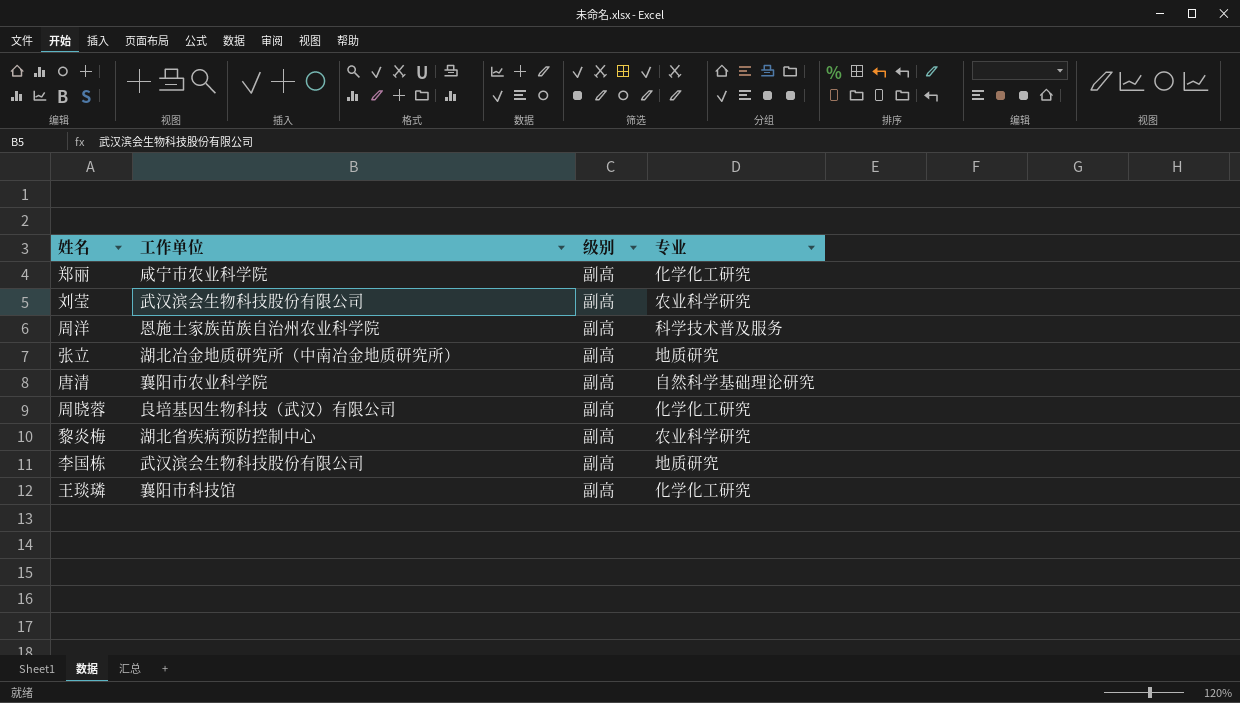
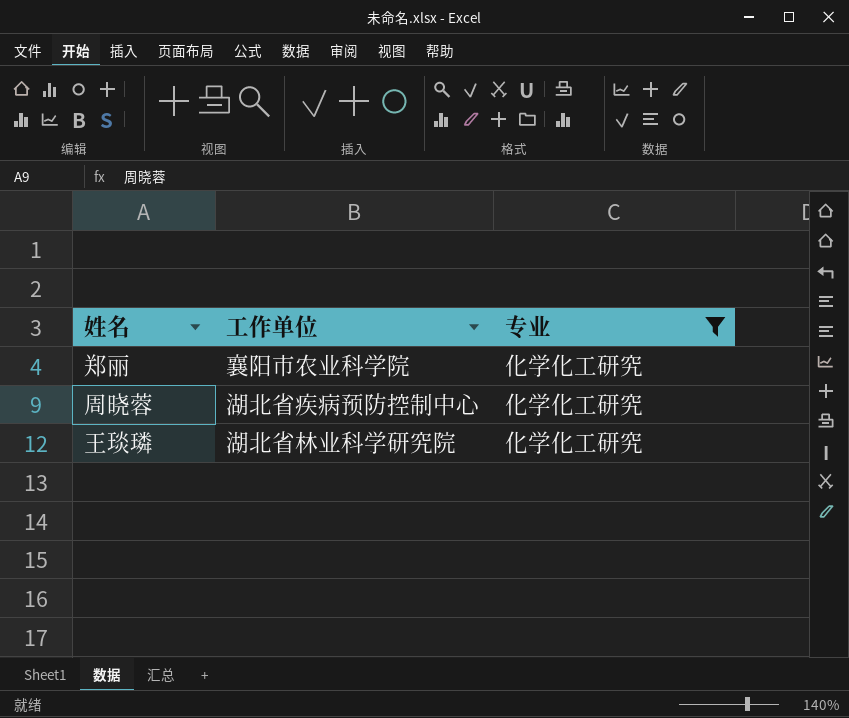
filter: none -> 专业 = 化学化工研究
column 级别 | position: 3 -> none
郑丽 | 工作单位: 咸宁市农业科学院 -> 襄阳市农业科学院
周晓蓉 | 工作单位: 良培基因生物科技（武汉）有限公司 -> 湖北省疾病预防控制中心
王琰璘 | 工作单位: 襄阳市科技馆 -> 湖北省林业科学研究院

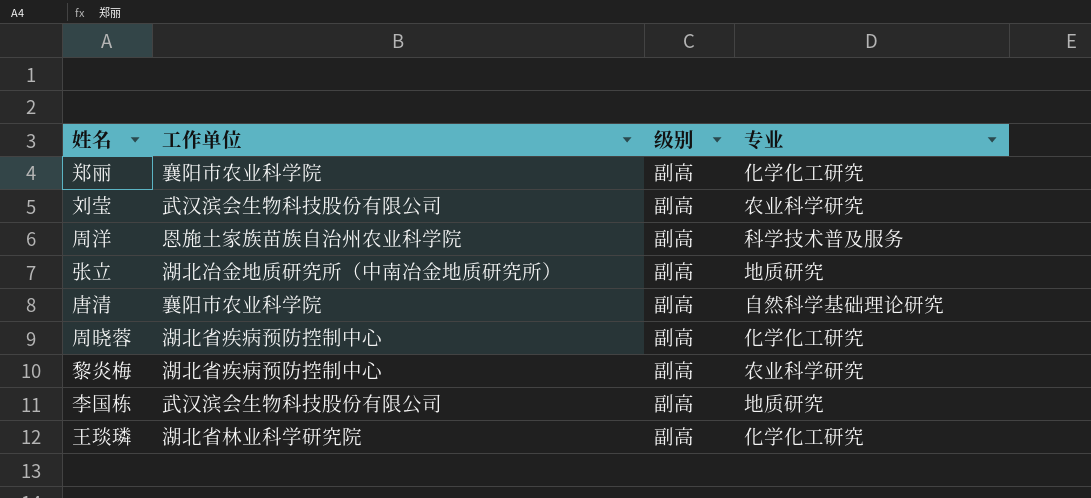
filter: 专业 = 化学化工研究 -> none
column 级别 | position: none -> 3

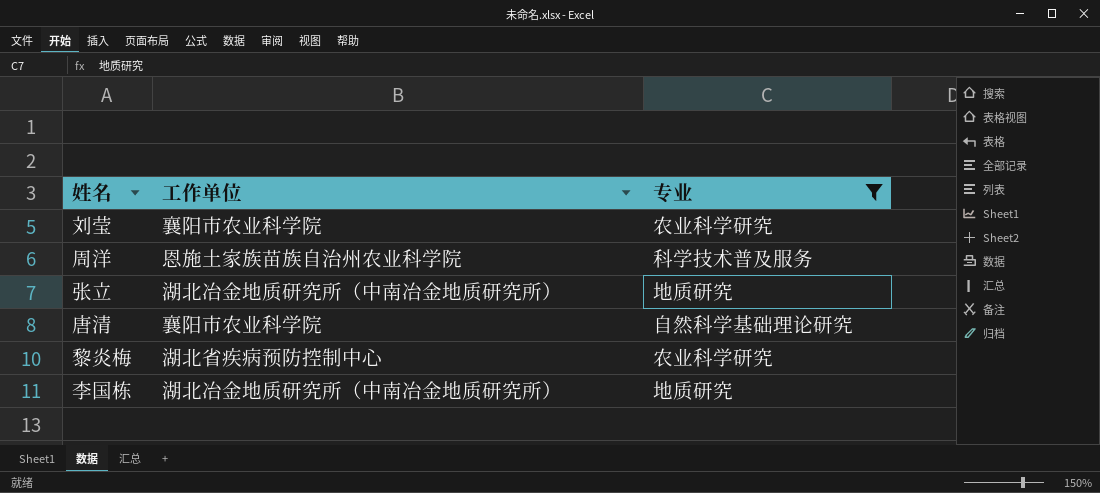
filter: none -> 专业 != 化学化工研究
column 级别 | position: 3 -> none
刘莹 | 工作单位: 武汉滨会生物科技股份有限公司 -> 襄阳市农业科学院
李国栋 | 工作单位: 武汉滨会生物科技股份有限公司 -> 湖北冶金地质研究所（中南冶金地质研究所）

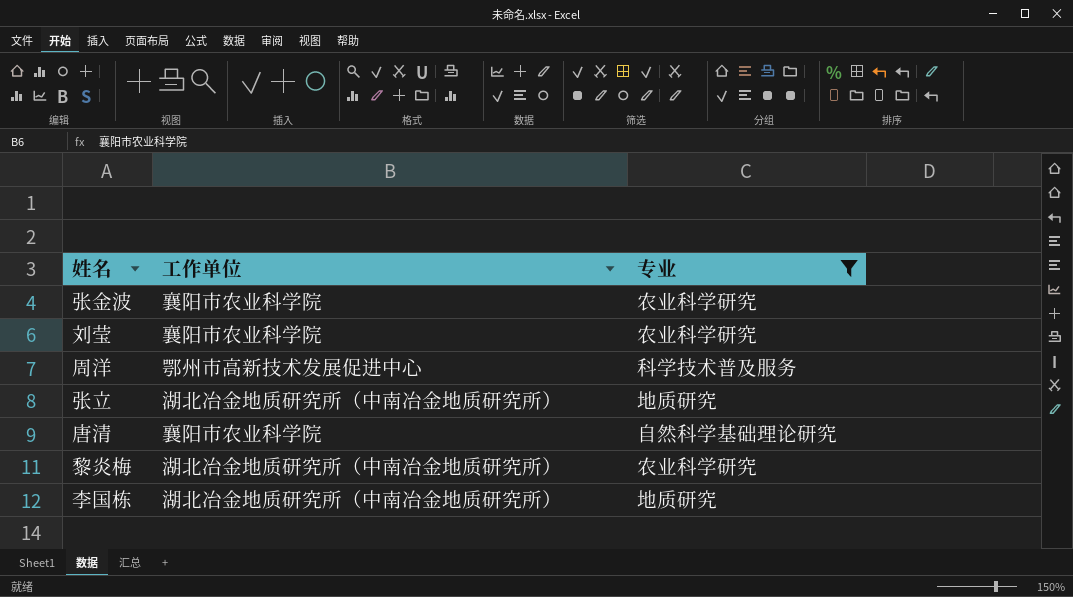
row 张金波: none -> 襄阳市农业科学院 | 农业科学研究
周洋 | 工作单位: 恩施土家族苗族自治州农业科学院 -> 鄂州市高新技术发展促进中心
黎炎梅 | 工作单位: 湖北省疾病预防控制中心 -> 湖北冶金地质研究所（中南冶金地质研究所）

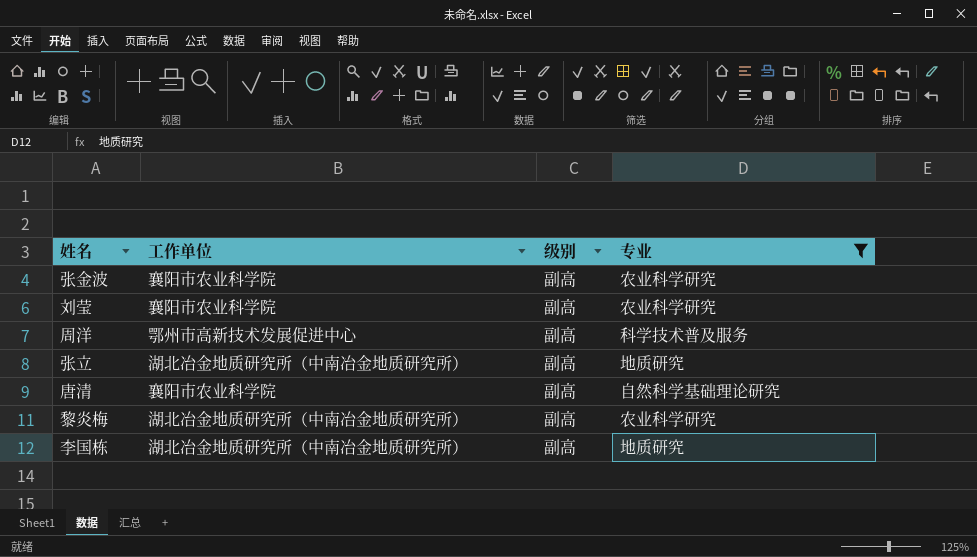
column 级别 | position: none -> 3

